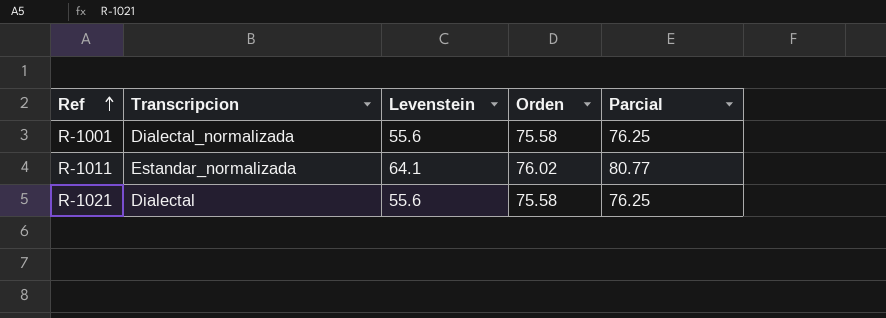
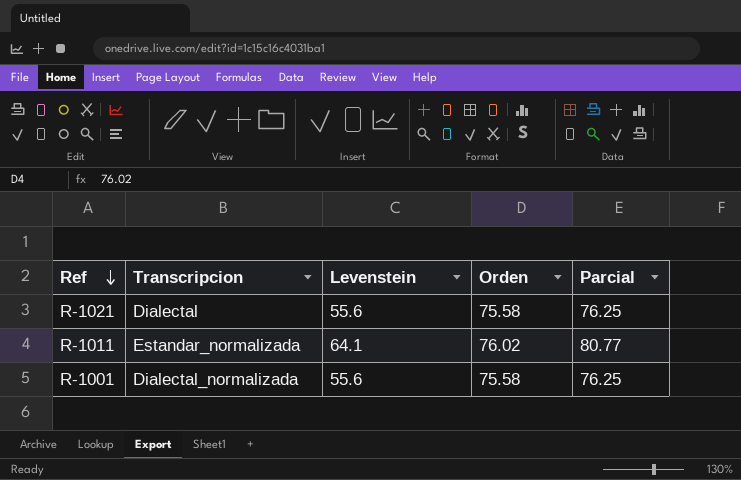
row order: Ref ascending -> Ref descending

